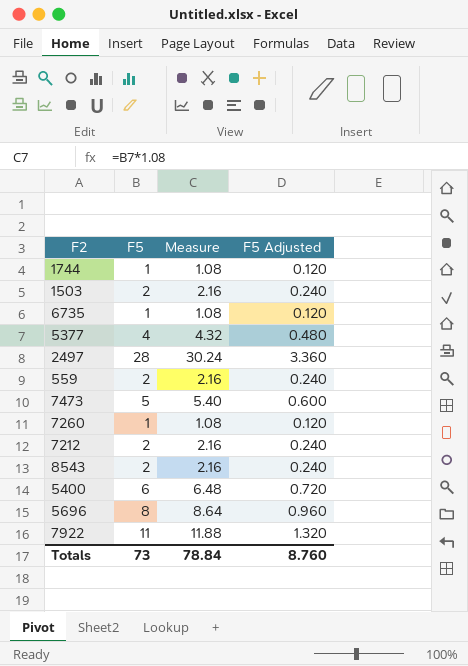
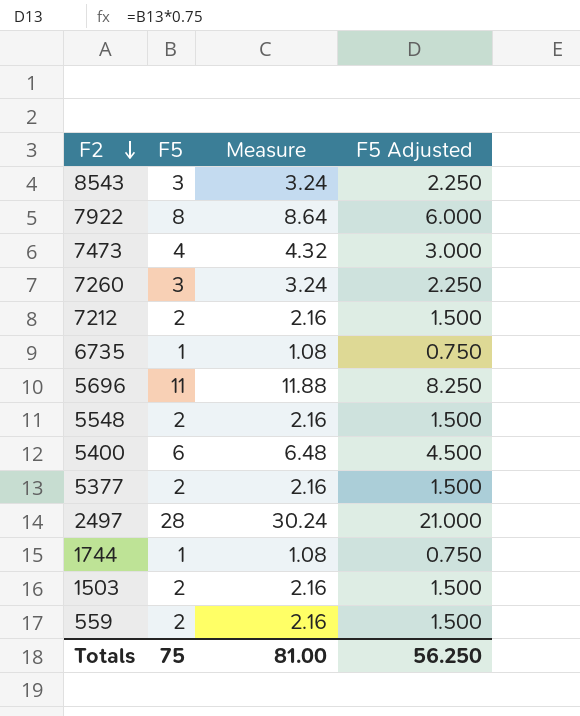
row order: none -> F2 descending
column F5 Adjusted | formula: [F5] * 0.12 -> [F5] * 0.75
8543 | F5: 2 -> 3
8543 | Measure: 2.16 -> 3.24
7922 | F5: 11 -> 8
7922 | Measure: 11.88 -> 8.64
7473 | F5: 5 -> 4
7473 | Measure: 5.40 -> 4.32
7260 | F5: 1 -> 3
7260 | Measure: 1.08 -> 3.24
5696 | F5: 8 -> 11
5696 | Measure: 8.64 -> 11.88
row 5548: none -> 2 | 2.16 | 1.500
5377 | F5: 4 -> 2
5377 | Measure: 4.32 -> 2.16
Totals | F5: 73 -> 75
Totals | Measure: 78.84 -> 81.00
Totals | F5 Adjusted: 8.760 -> 56.250

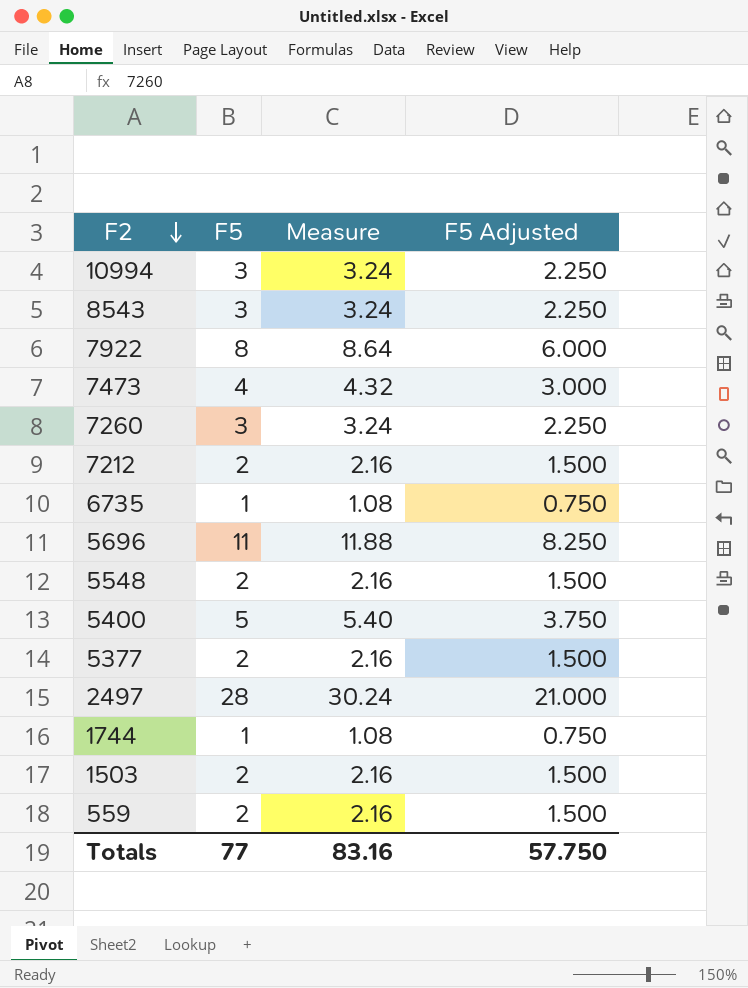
row 10994: none -> 3 | 3.24 | 2.250
5400 | F5: 6 -> 5
5400 | Measure: 6.48 -> 5.40
5400 | F5 Adjusted: 4.500 -> 3.750
Totals | F5: 75 -> 77
Totals | Measure: 81.00 -> 83.16
Totals | F5 Adjusted: 56.250 -> 57.750

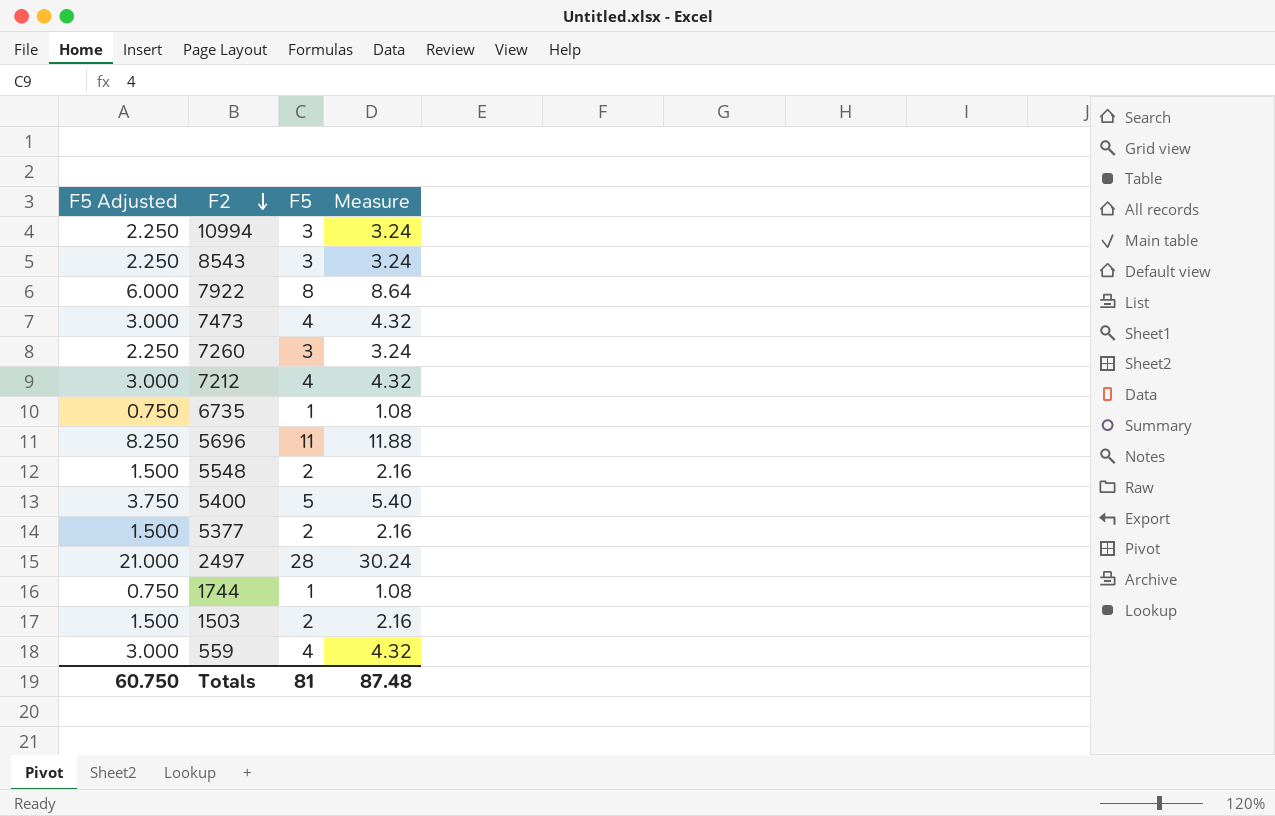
column F5 Adjusted | position: 4 -> 1
7212 | F5 Adjusted: 1.500 -> 3.000
7212 | F5: 2 -> 4
7212 | Measure: 2.16 -> 4.32
559 | F5 Adjusted: 1.500 -> 3.000
559 | F5: 2 -> 4
559 | Measure: 2.16 -> 4.32
Totals | F5 Adjusted: 57.750 -> 60.750
Totals | F5: 77 -> 81
Totals | Measure: 83.16 -> 87.48

